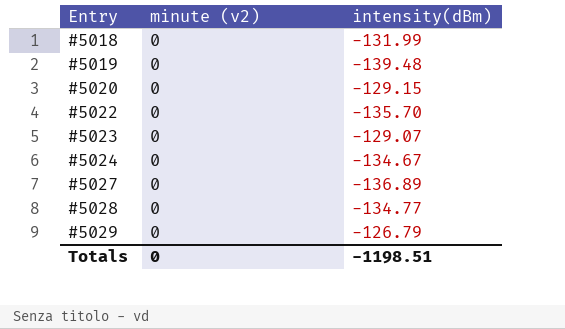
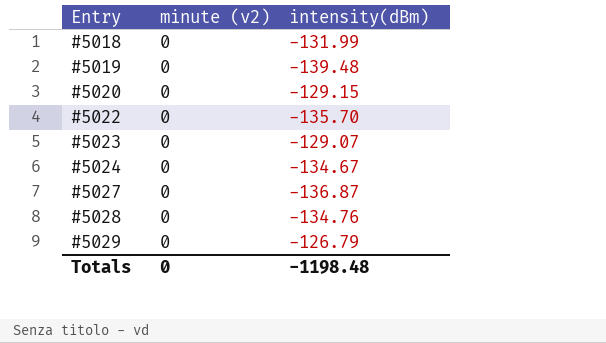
#5027 | intensity(dBm): -136.89 -> -136.87
#5028 | intensity(dBm): -134.77 -> -134.76
Totals | intensity(dBm): -1198.51 -> -1198.48

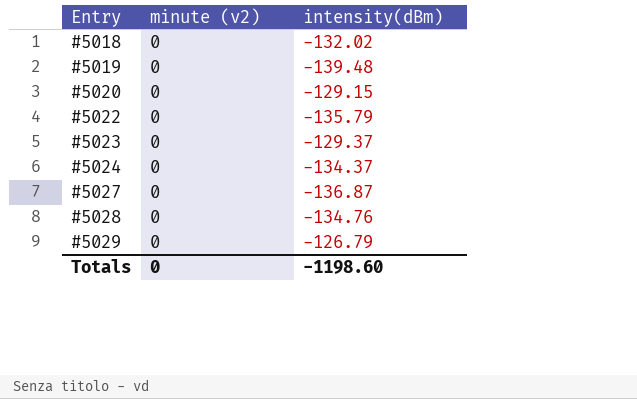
#5018 | intensity(dBm): -131.99 -> -132.02
#5022 | intensity(dBm): -135.70 -> -135.79
#5023 | intensity(dBm): -129.07 -> -129.37
#5024 | intensity(dBm): -134.67 -> -134.37
Totals | intensity(dBm): -1198.48 -> -1198.60

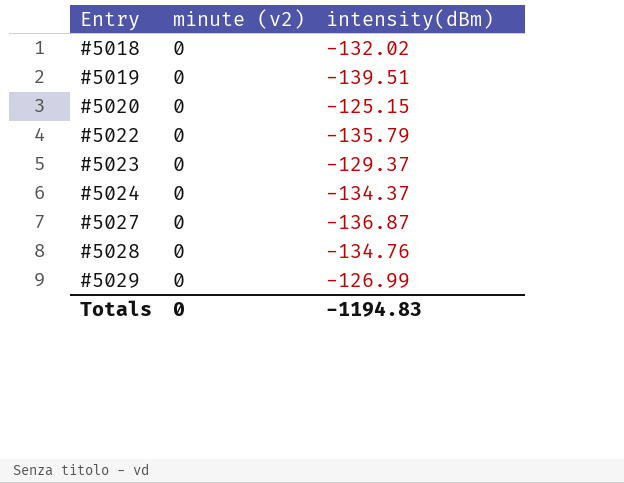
#5019 | intensity(dBm): -139.48 -> -139.51
#5020 | intensity(dBm): -129.15 -> -125.15
#5029 | intensity(dBm): -126.79 -> -126.99
Totals | intensity(dBm): -1198.60 -> -1194.83

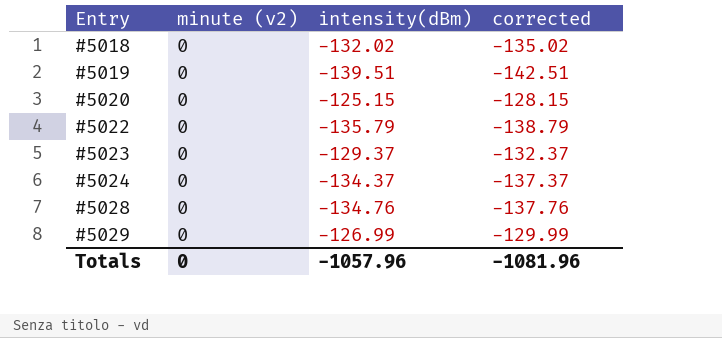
column corrected | formula: none -> [intensity(dBm)] - 3
row #5027: 0 | -136.87 -> none
Totals | intensity(dBm): -1194.83 -> -1057.96

